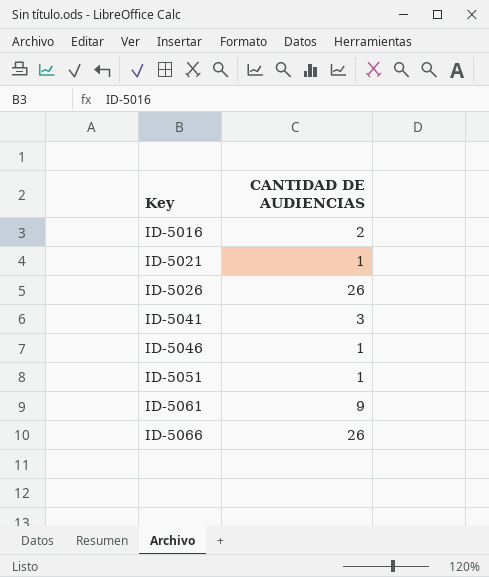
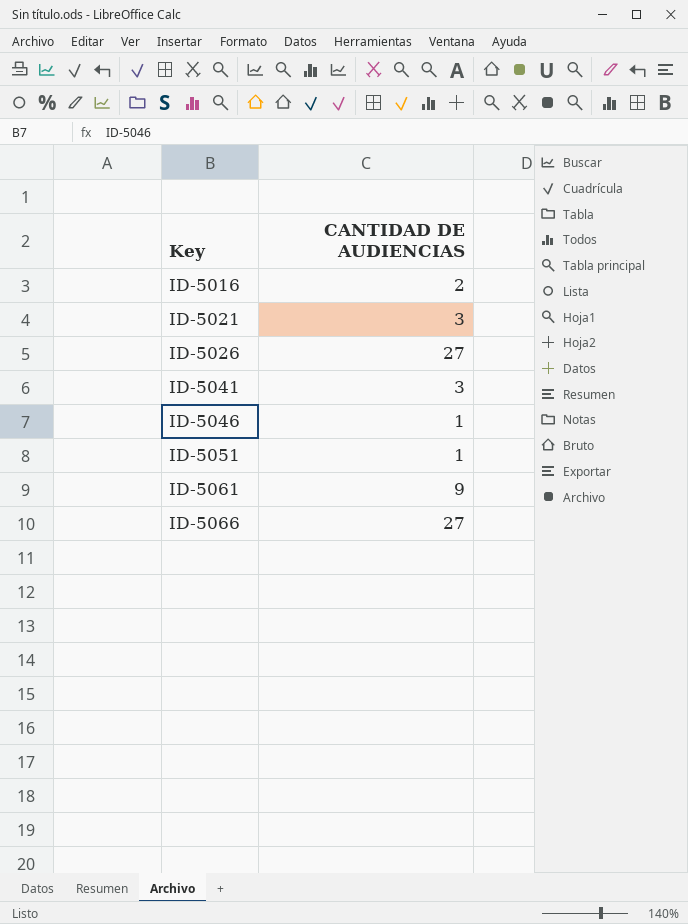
ID-5021 | CANTIDAD DE AUDIENCIAS: 1 -> 3
ID-5026 | CANTIDAD DE AUDIENCIAS: 26 -> 27
ID-5066 | CANTIDAD DE AUDIENCIAS: 26 -> 27

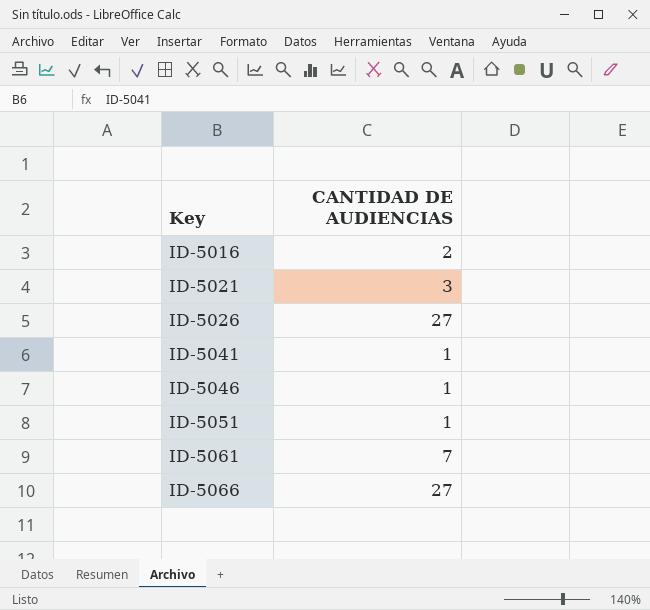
ID-5041 | CANTIDAD DE AUDIENCIAS: 3 -> 1
ID-5061 | CANTIDAD DE AUDIENCIAS: 9 -> 7

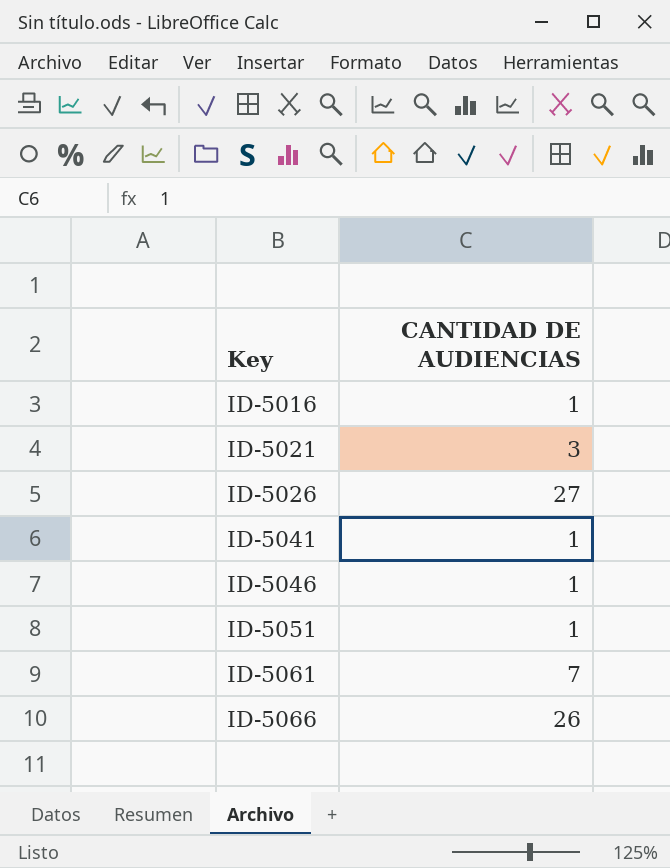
ID-5016 | CANTIDAD DE AUDIENCIAS: 2 -> 1
ID-5066 | CANTIDAD DE AUDIENCIAS: 27 -> 26

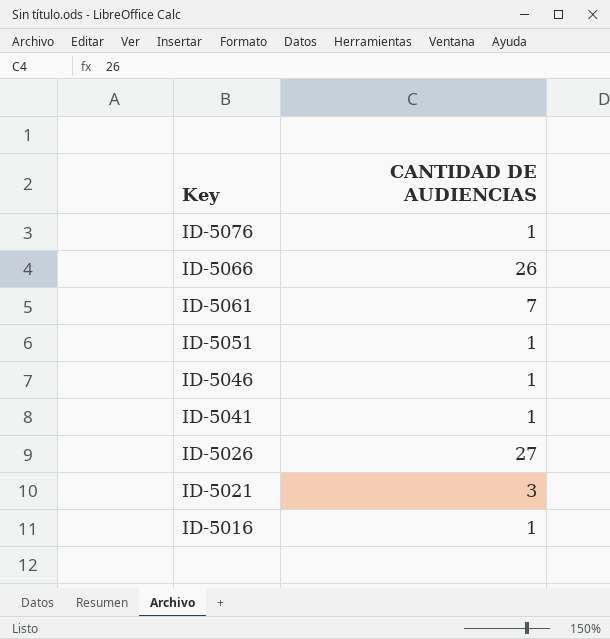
row order: Key ascending -> Key descending
row ID-5076: none -> 1

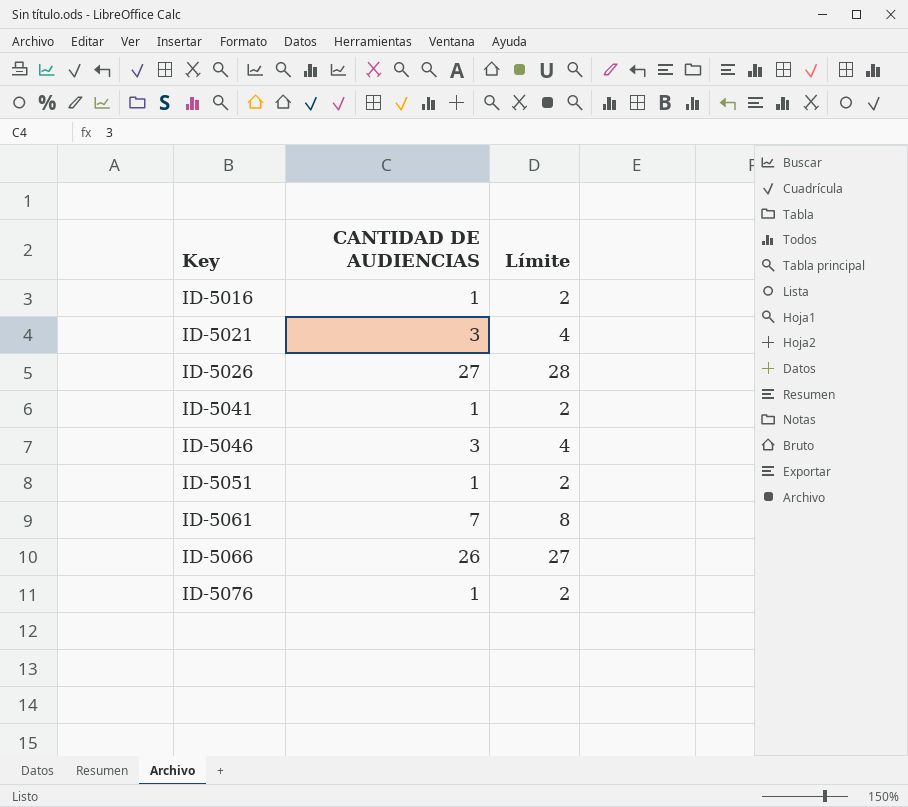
row order: Key descending -> Key ascending
column Límite | formula: none -> [CANTIDAD DE AUDIENCIAS] + 1
ID-5046 | CANTIDAD DE AUDIENCIAS: 1 -> 3

